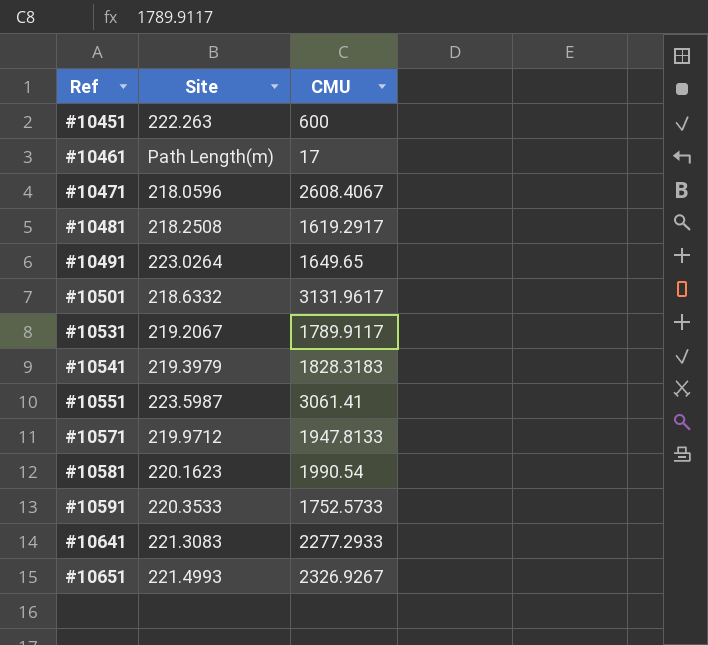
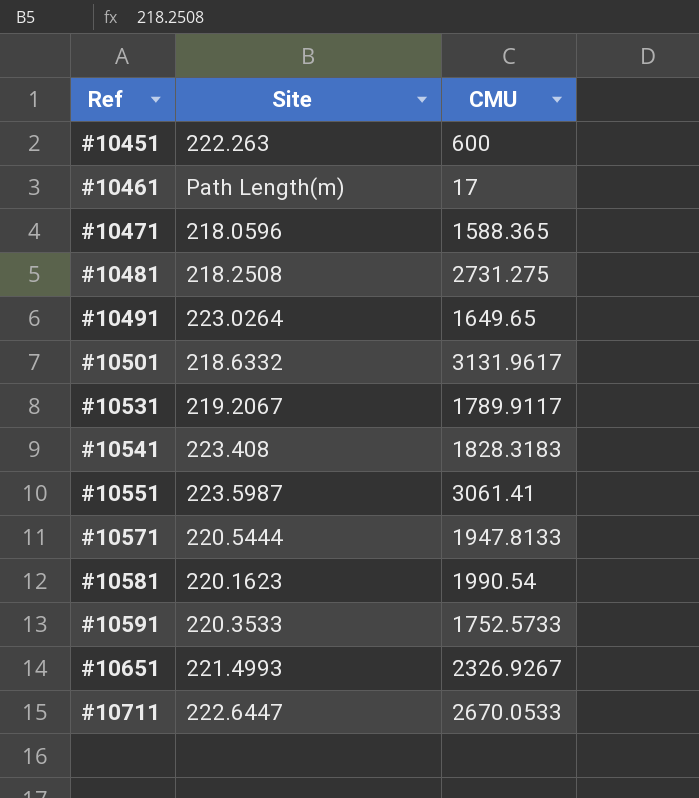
row #10641: 221.3083 | 2277.2933 -> none
#10471 | CMU: 2608.4067 -> 1588.365
#10481 | CMU: 1619.2917 -> 2731.275
#10541 | Site: 219.3979 -> 223.408
#10571 | Site: 219.9712 -> 220.5444
row #10711: none -> 222.6447 | 2670.0533

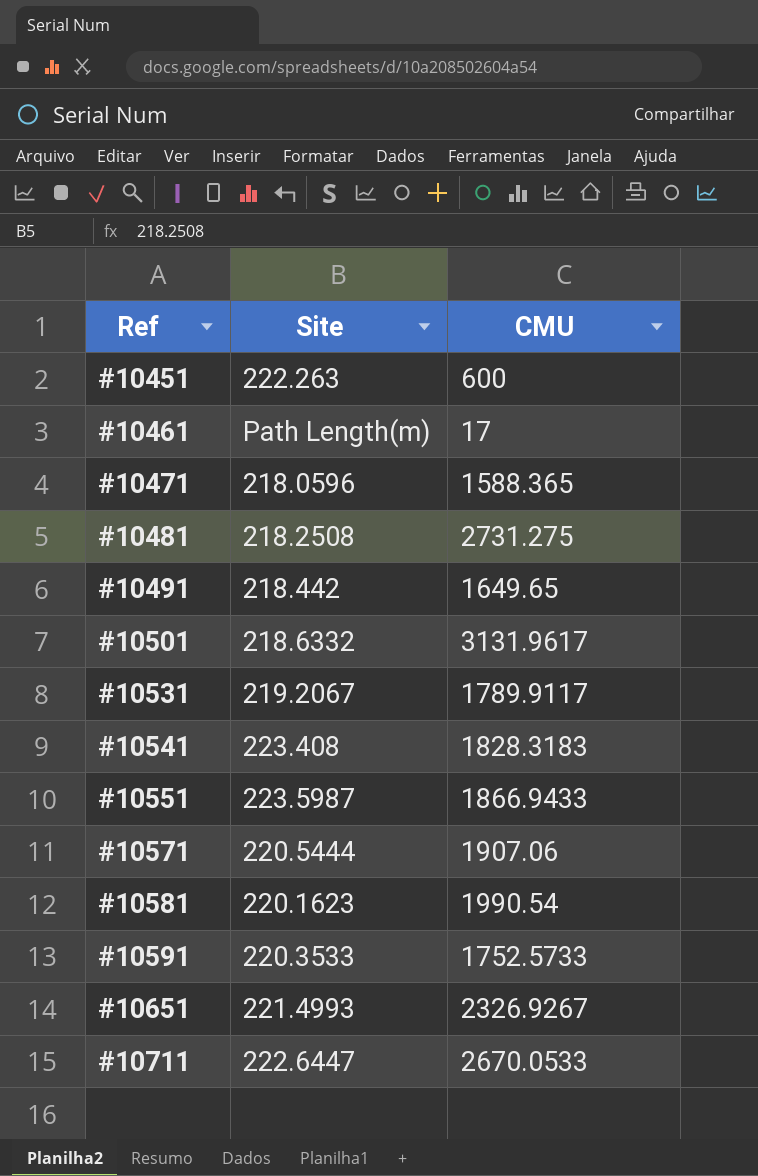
#10491 | Site: 223.0264 -> 218.442
#10551 | CMU: 3061.41 -> 1866.9433
#10571 | CMU: 1947.8133 -> 1907.06

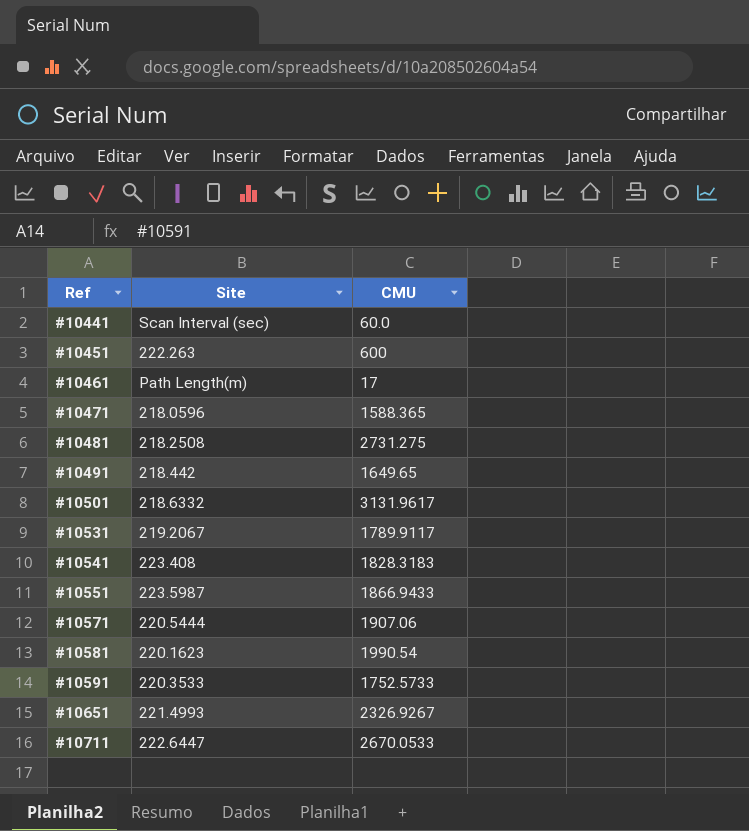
row #10441: none -> Scan Interval (sec) | 60.0

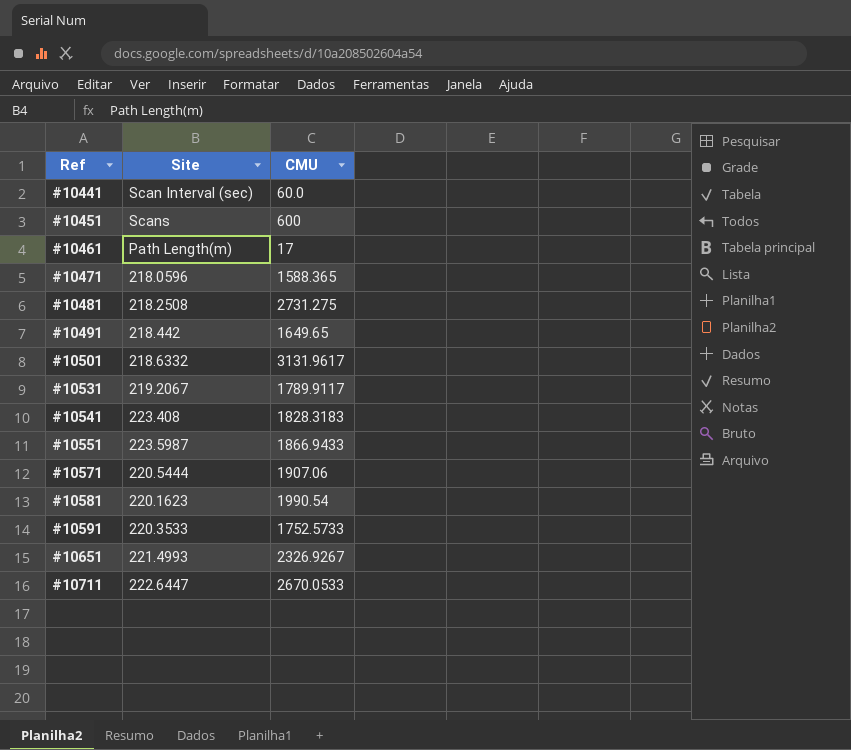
#10451 | Site: 222.263 -> Scans

